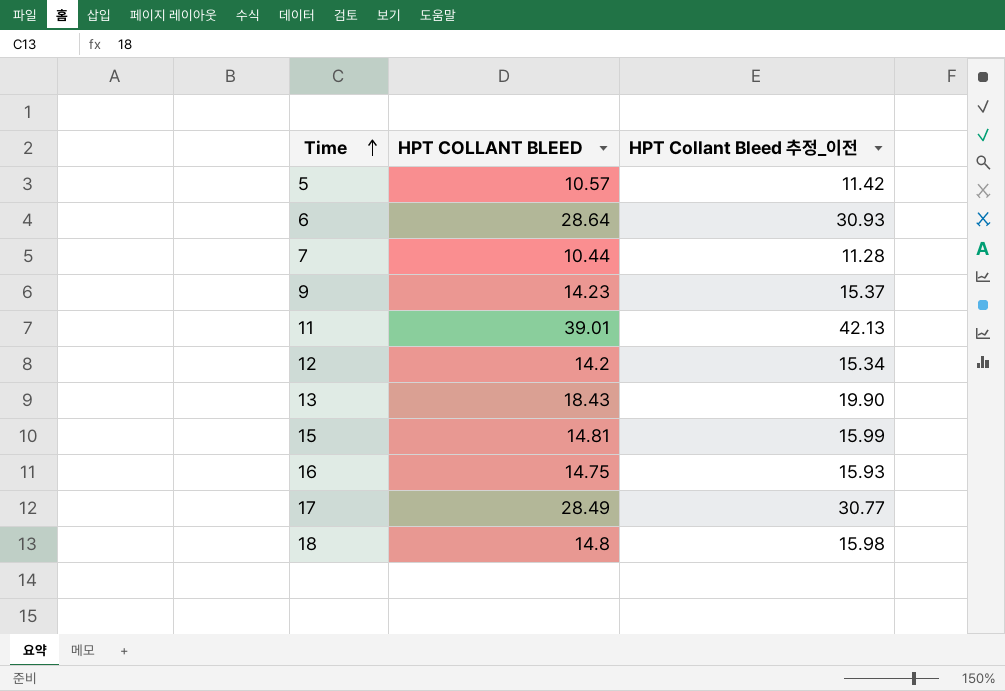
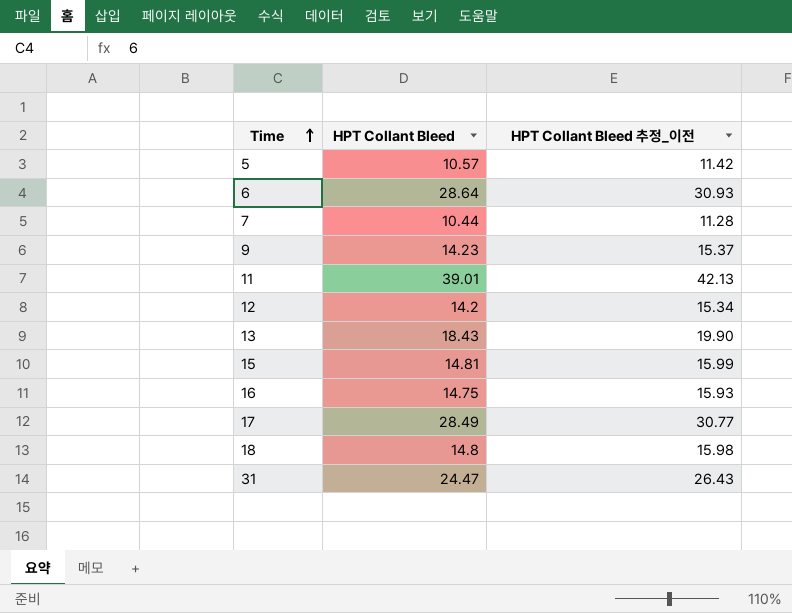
column name: HPT COLLANT BLEED -> HPT Collant Bleed
row 31: none -> 24.47 | 26.43

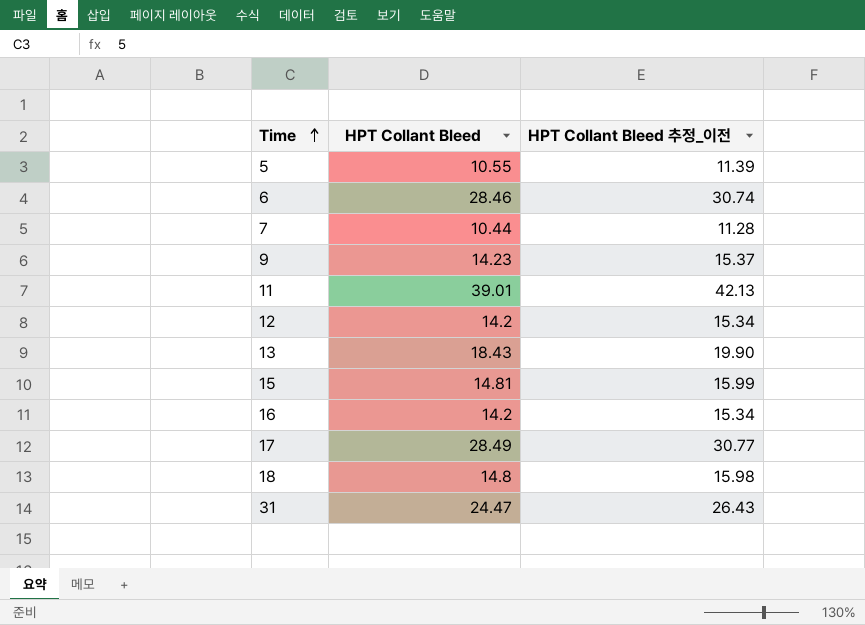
5 | HPT Collant Bleed: 10.57 -> 10.55
5 | HPT Collant Bleed 추정_이전: 11.42 -> 11.39
6 | HPT Collant Bleed: 28.64 -> 28.46
6 | HPT Collant Bleed 추정_이전: 30.93 -> 30.74
16 | HPT Collant Bleed: 14.75 -> 14.2
16 | HPT Collant Bleed 추정_이전: 15.93 -> 15.34

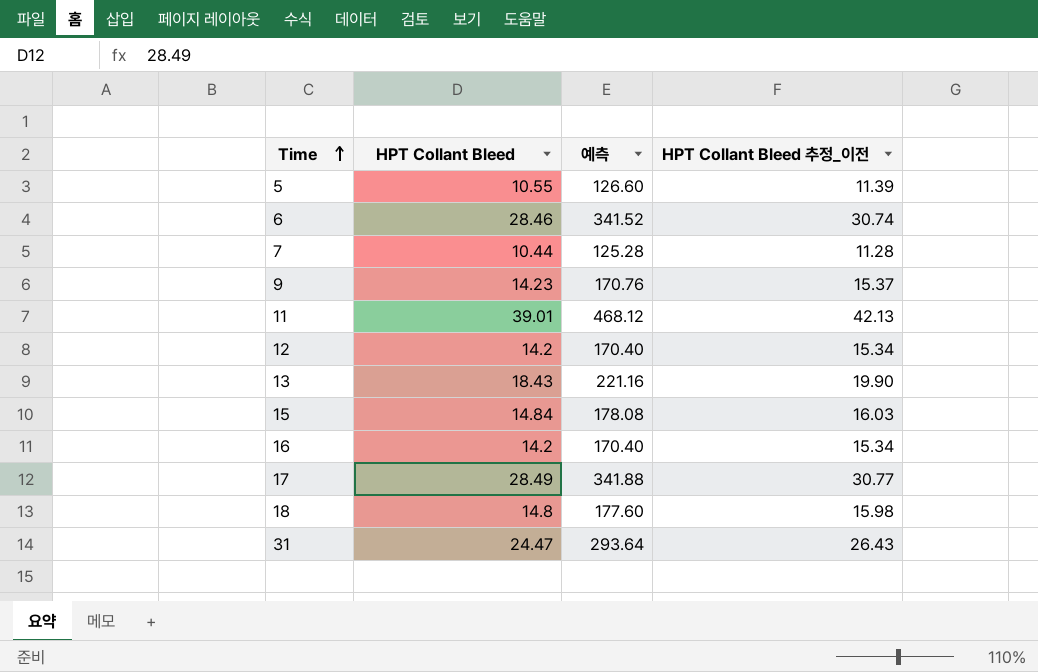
column 예측 | formula: none -> [HPT Collant Bleed] * 12
15 | HPT Collant Bleed: 14.81 -> 14.84
15 | HPT Collant Bleed 추정_이전: 15.99 -> 16.03

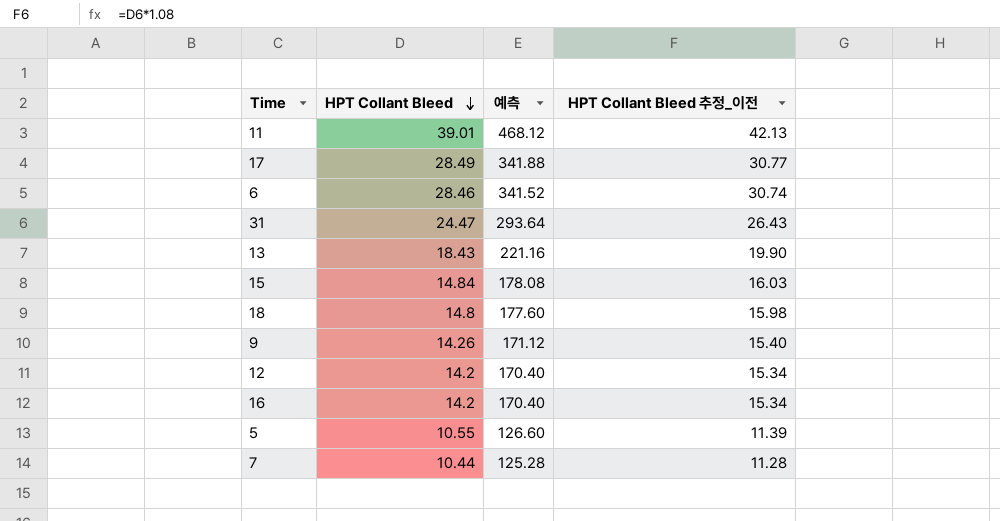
row order: Time ascending -> HPT Collant Bleed descending
9 | HPT Collant Bleed: 14.23 -> 14.26
9 | 예측: 170.76 -> 171.12
9 | HPT Collant Bleed 추정_이전: 15.37 -> 15.40

